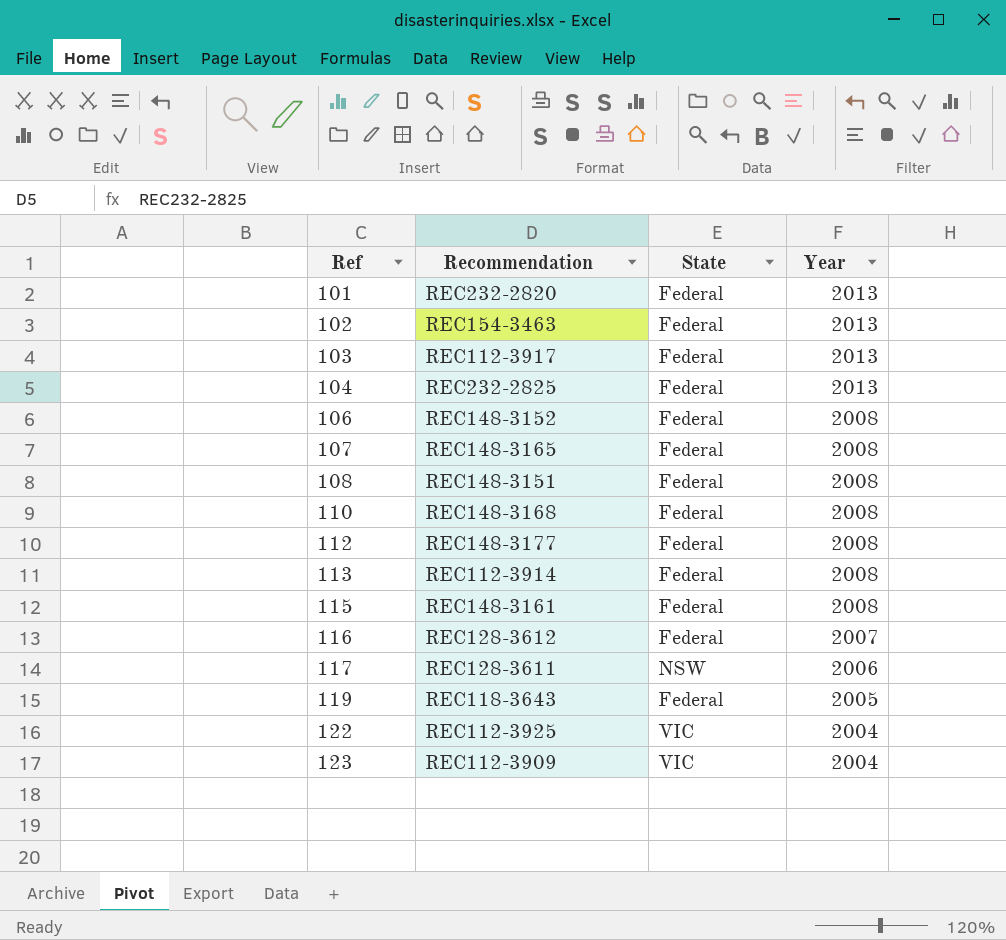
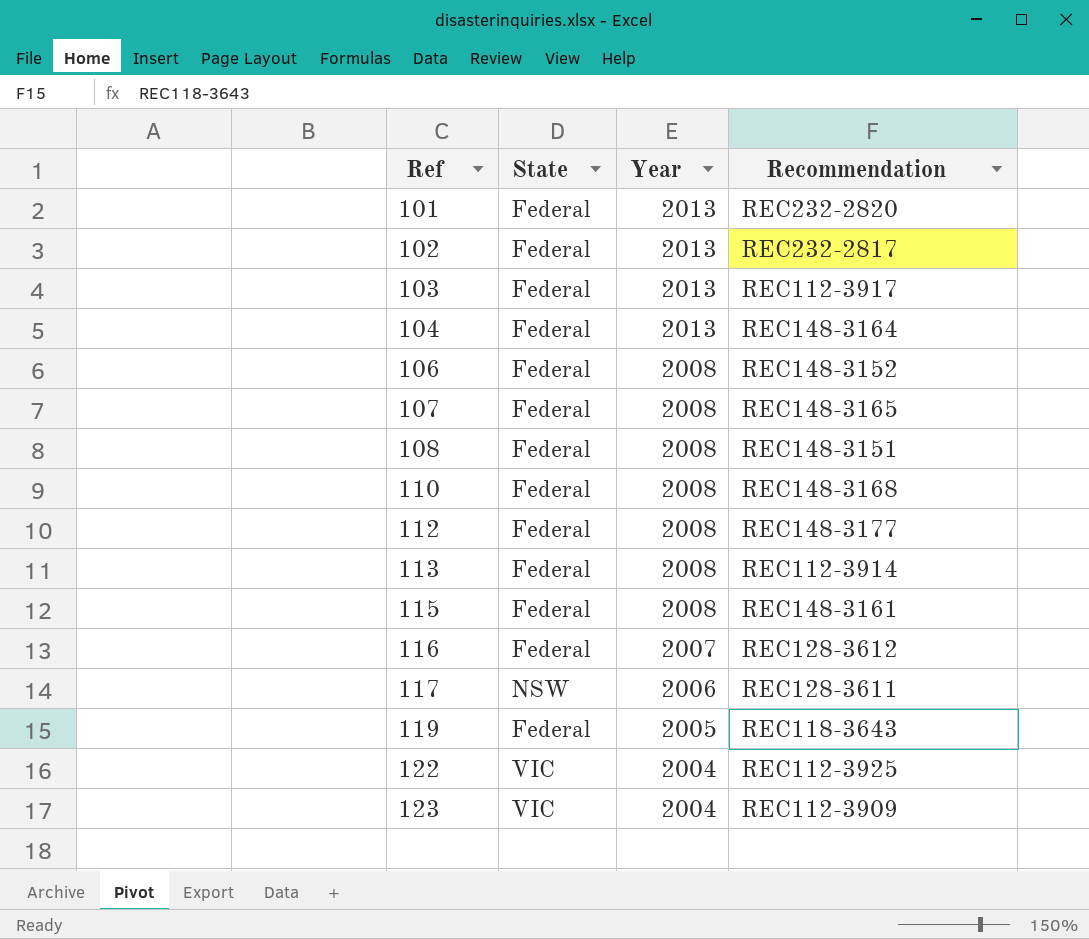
column Recommendation | position: 2 -> 4
102 | Recommendation: REC154-3463 -> REC232-2817
104 | Recommendation: REC232-2825 -> REC148-3164

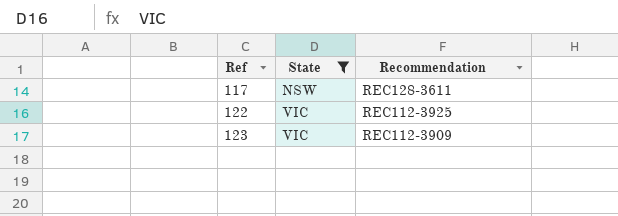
filter: none -> State != Federal
column Year | position: 3 -> none

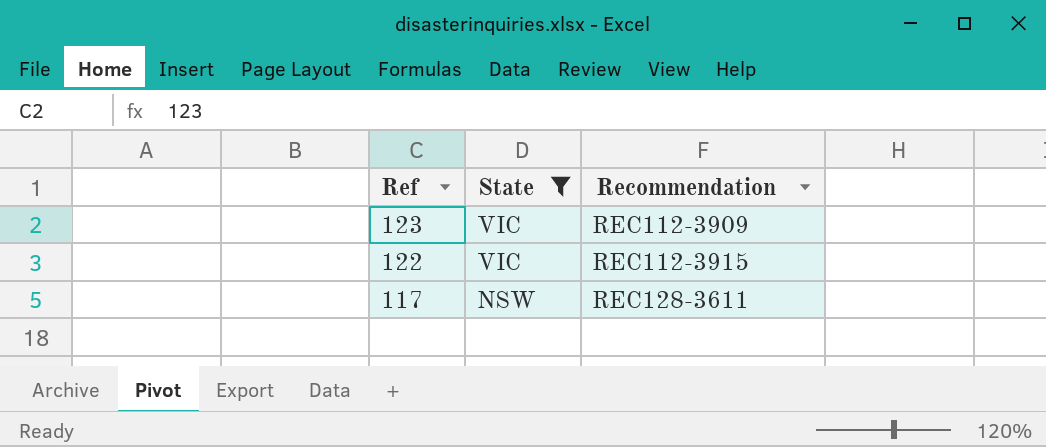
row order: Ref ascending -> Ref descending
122 | Recommendation: REC112-3925 -> REC112-3915

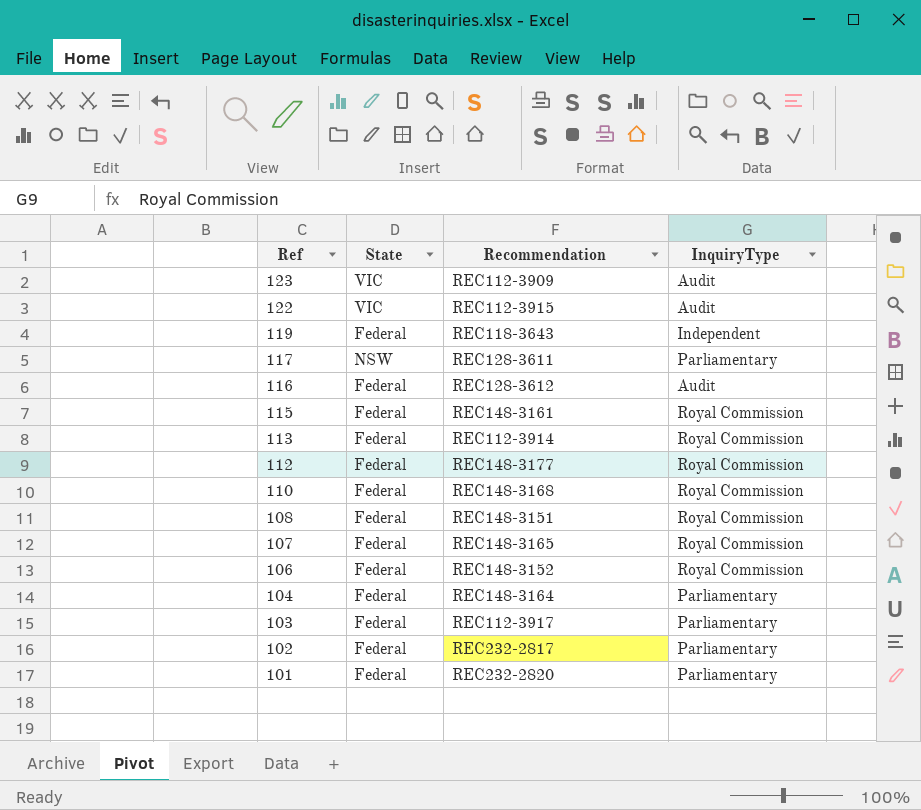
filter: State != Federal -> none
column InquiryType | position: none -> 4

